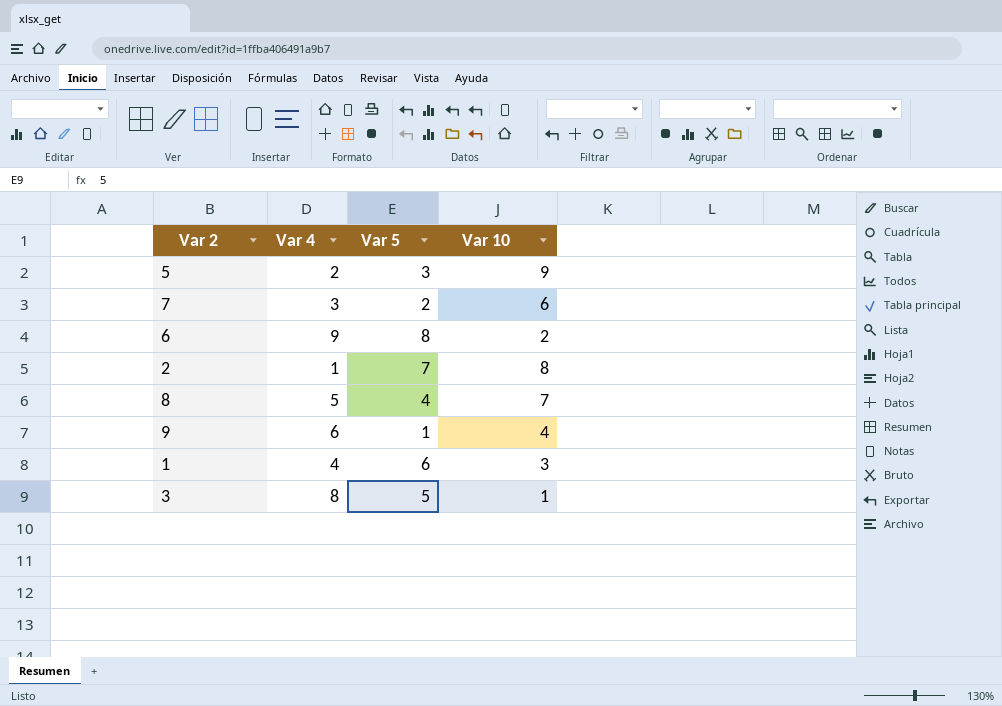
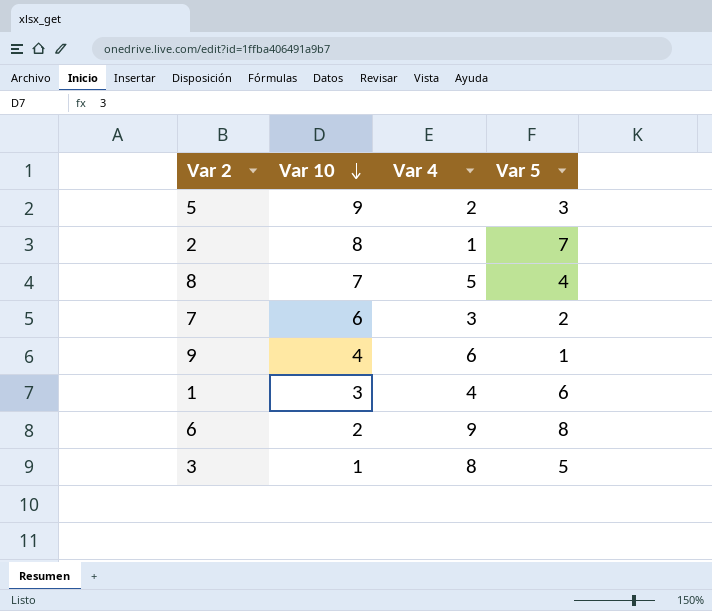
row order: none -> Var 10 descending
column Var 10 | position: 4 -> 2

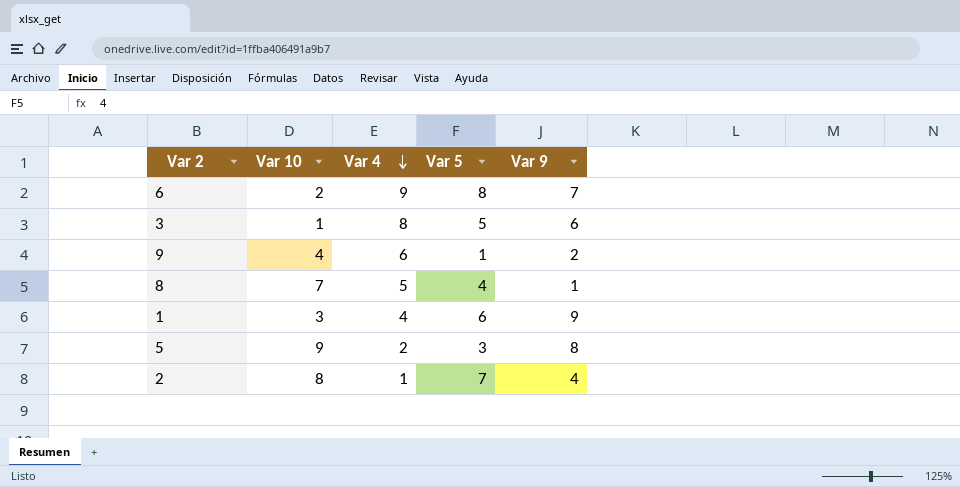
row order: Var 10 descending -> Var 4 descending
column Var 9 | position: none -> 5
row 7: 6 | 3 | 2 -> none

